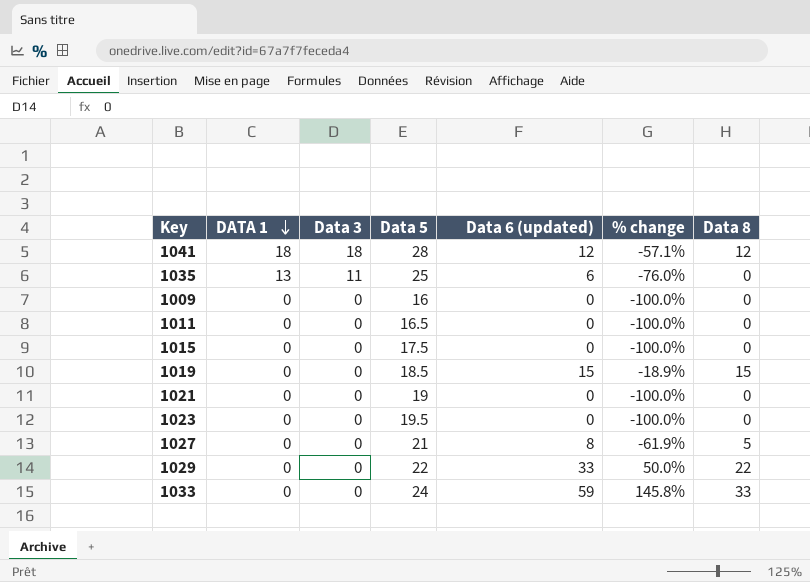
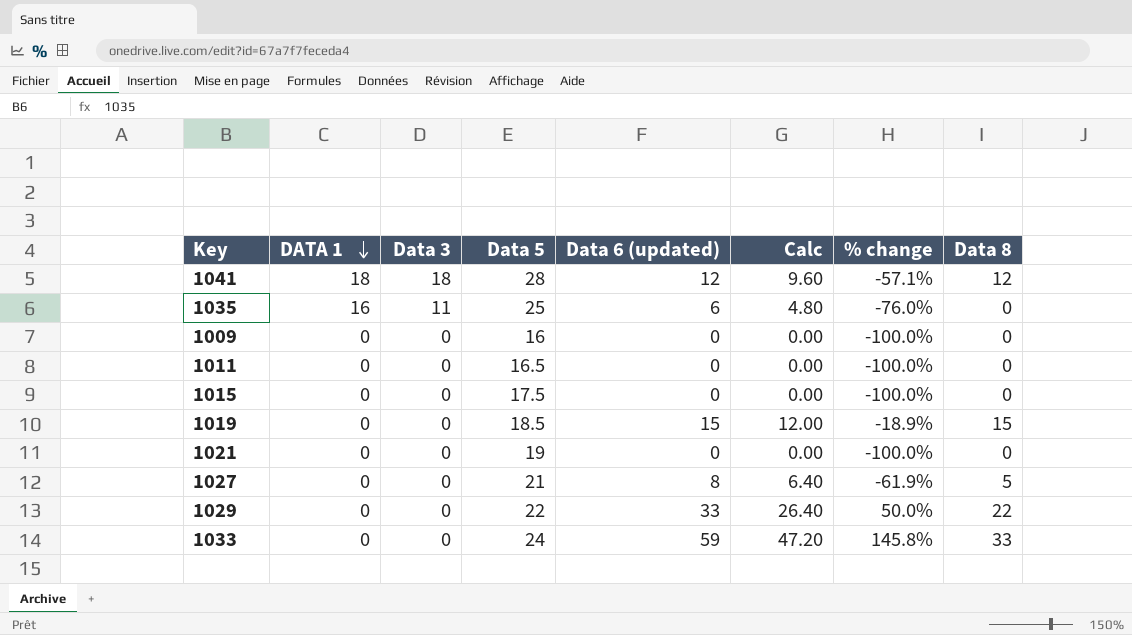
column Calc | formula: none -> [Data 6 (updated)] * 0.8
row 1023: 0 | 0 | 19.5 | 0 | -100.0% | 0 -> none
1035 | DATA 1: 13 -> 16

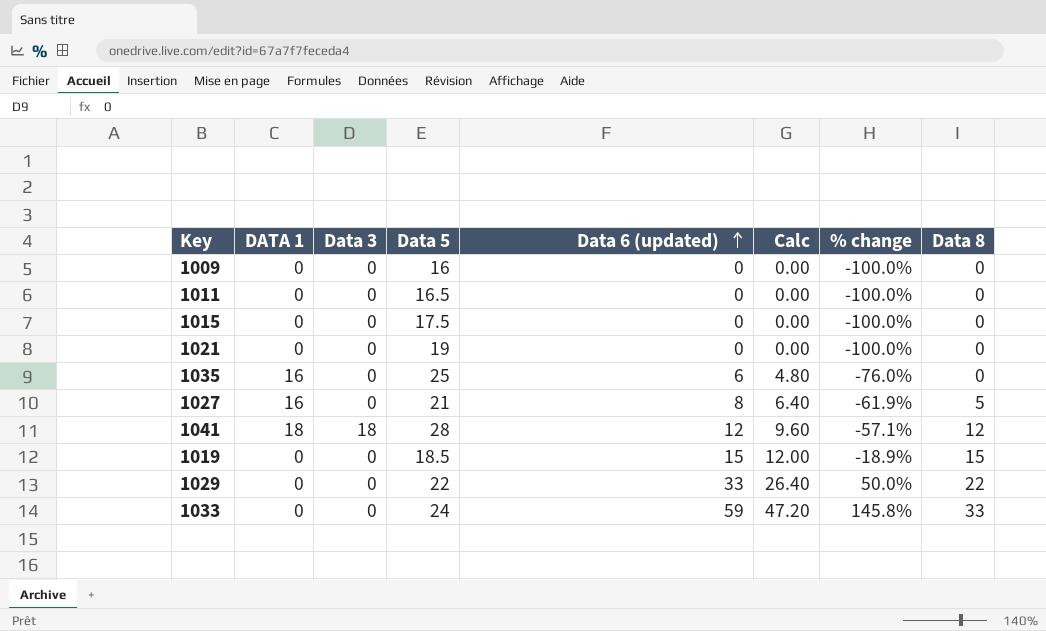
row order: DATA 1 descending -> Data 6 (updated) ascending
1035 | Data 3: 11 -> 0
1027 | DATA 1: 0 -> 16

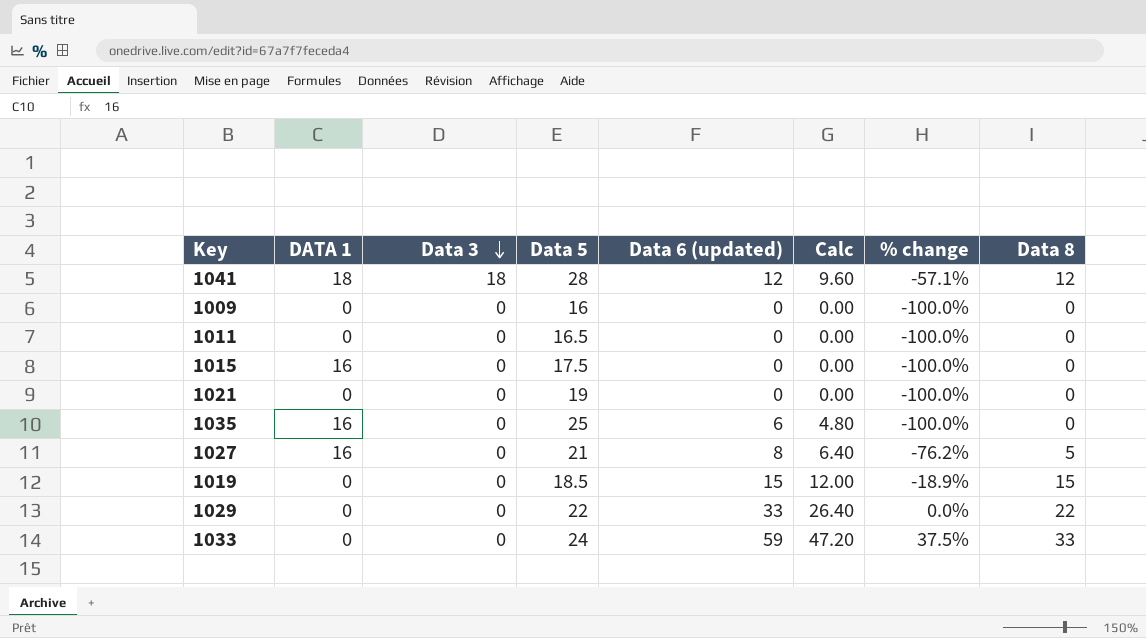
row order: Data 6 (updated) ascending -> Data 3 descending
column % change | formula: ([Data 6 (updated)] - [Data 5]) / [Data 5] -> ([Data 8] - [Data 5]) / [Data 5]
1015 | DATA 1: 0 -> 16

